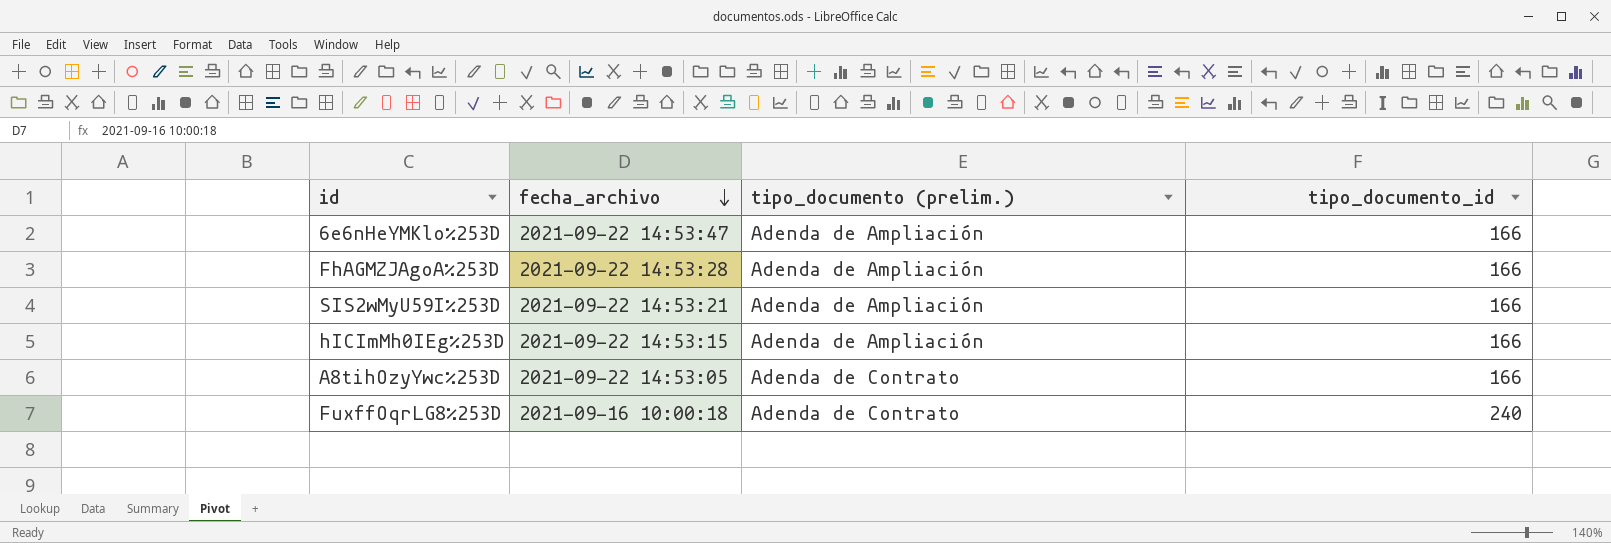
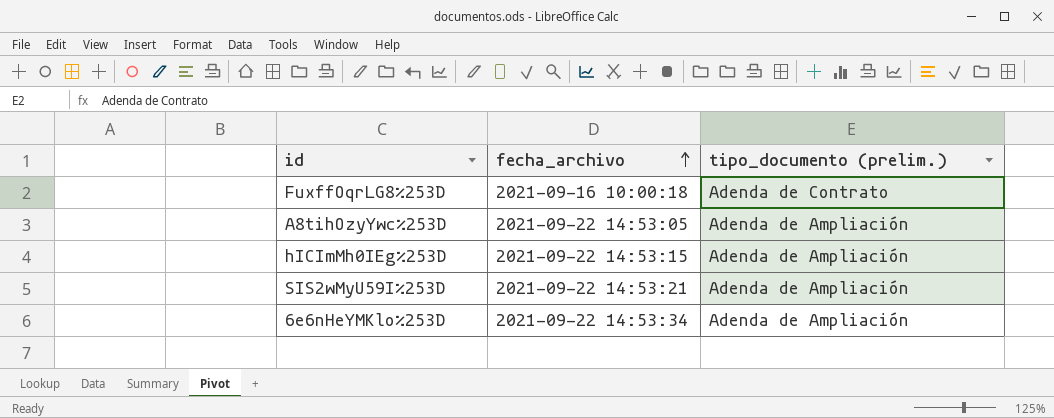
row order: fecha_archivo descending -> fecha_archivo ascending
column tipo_documento_id | position: 4 -> none
row FhAGMZJAgoA%253D: 2021-09-22 14:53:28 | Adenda de Ampliación | 166 -> none
A8tihOzyYwc%253D | tipo_documento (prelim.): Adenda de Contrato -> Adenda de Ampliación
6e6nHeYMKlo%253D | fecha_archivo: 2021-09-22 14:53:47 -> 2021-09-22 14:53:34

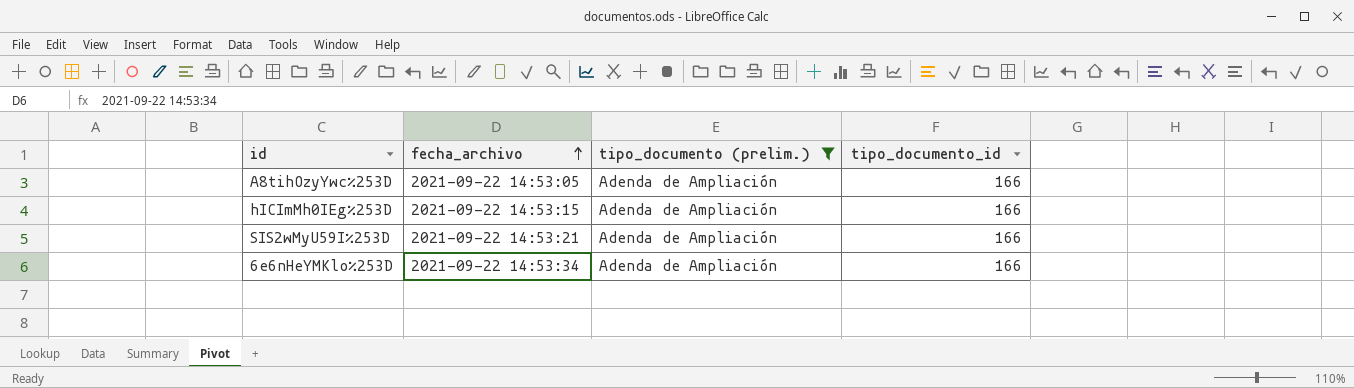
filter: none -> tipo_documento (prelim.) = Adenda de Ampliación
column tipo_documento_id | position: none -> 4

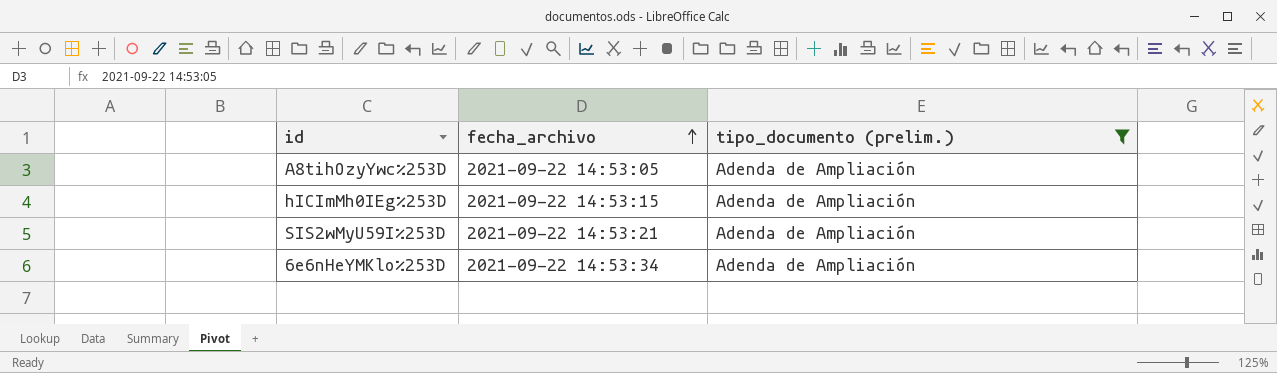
column tipo_documento_id | position: 4 -> none

